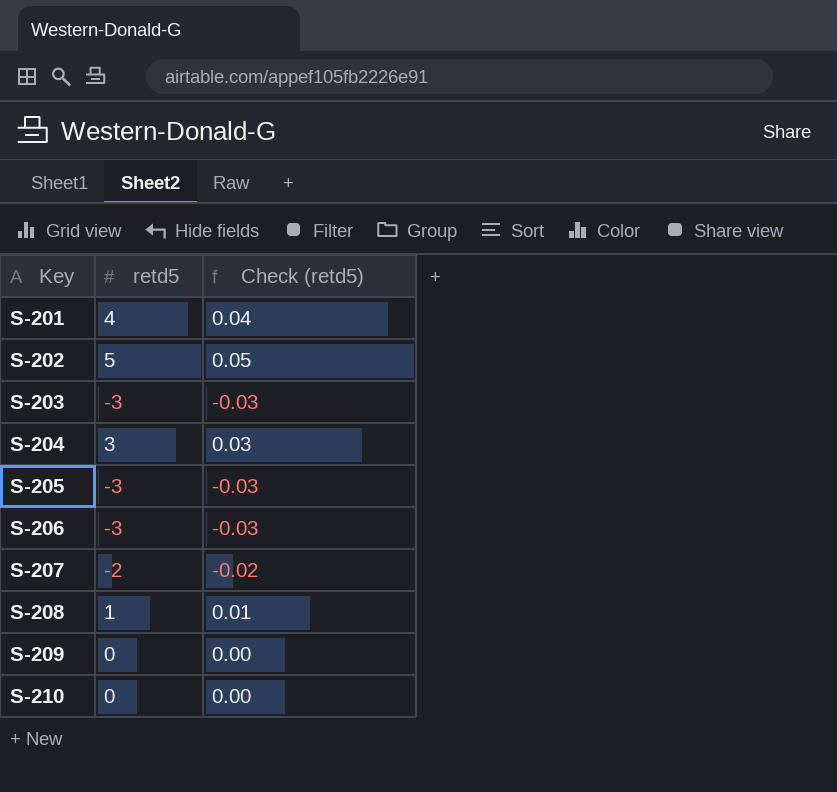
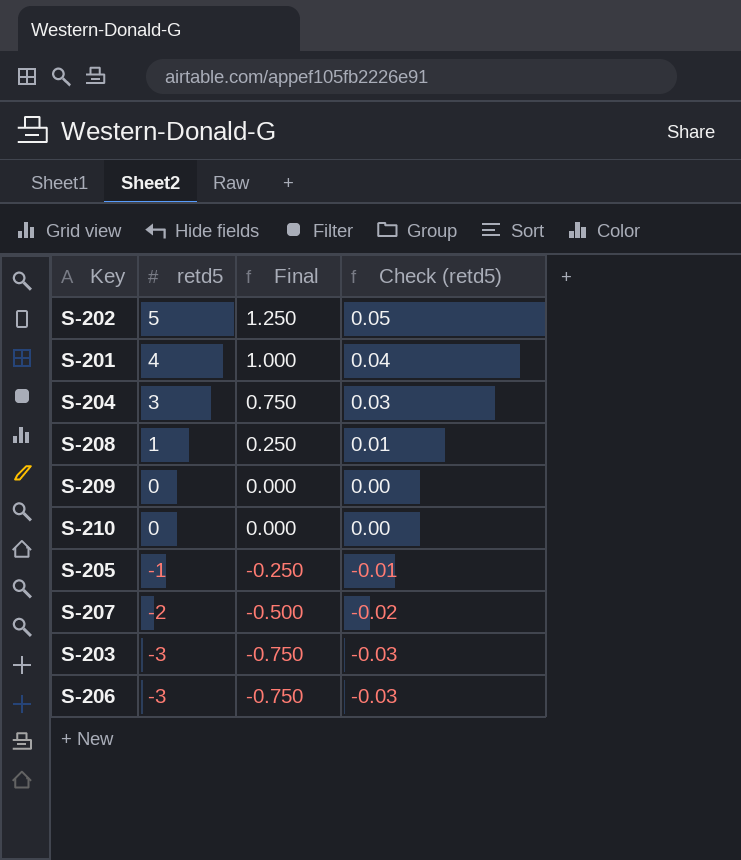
row order: Key ascending -> retd5 descending
column Final | formula: none -> [retd5] * 0.25
S-205 | retd5: -3 -> -1
S-205 | Check (retd5): -0.03 -> -0.01

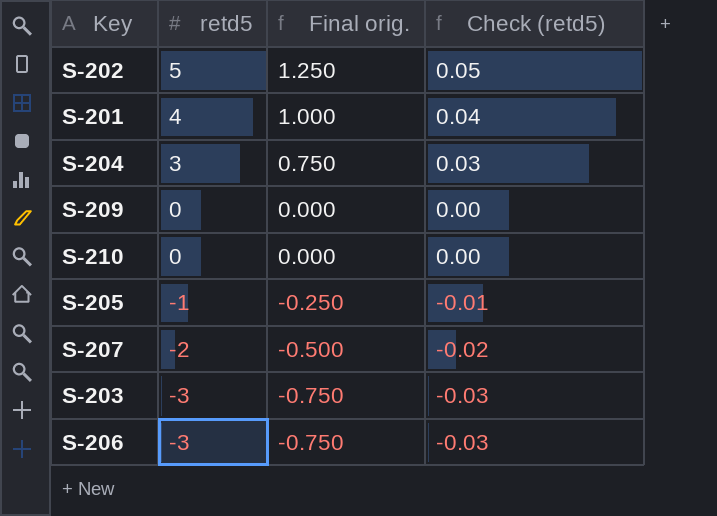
column name: Final -> Final orig.
row S-208: 1 | 0.250 | 0.01 -> none

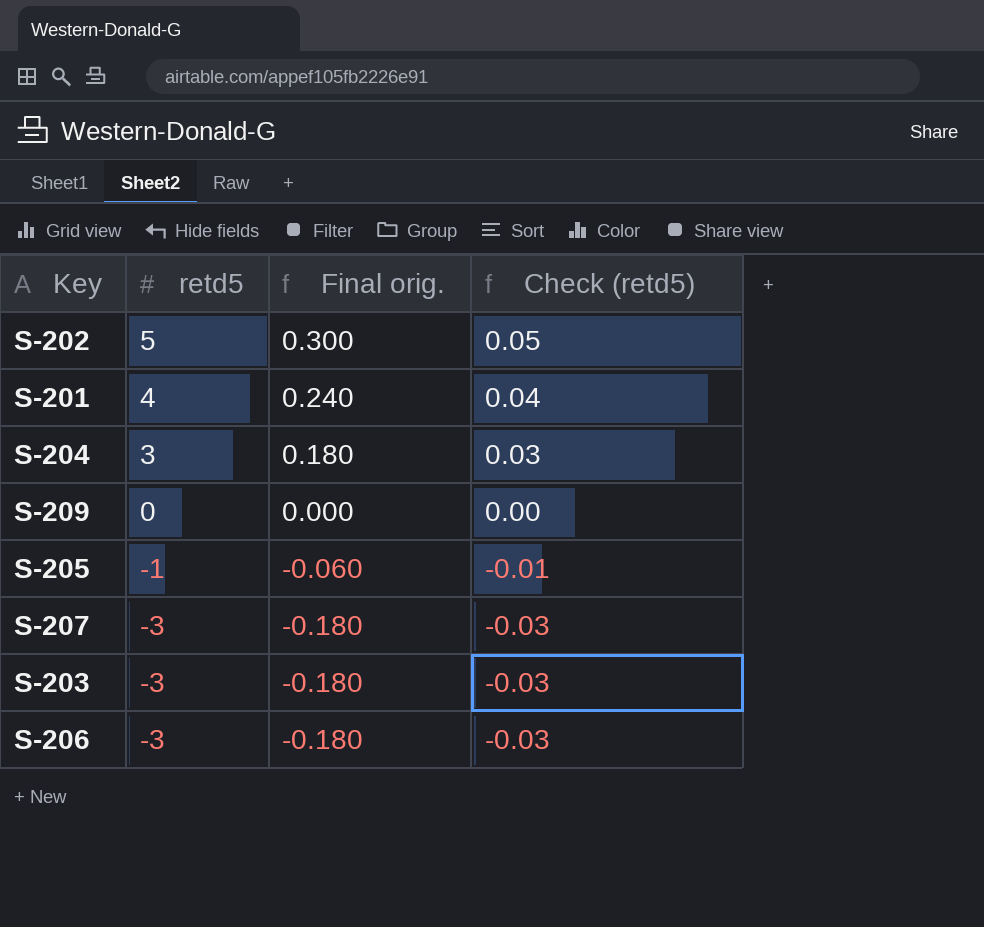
column Final orig. | formula: [retd5] * 0.25 -> [retd5] * 0.06
row S-210: 0 | 0.000 | 0.00 -> none
S-207 | retd5: -2 -> -3
S-207 | Check (retd5): -0.02 -> -0.03

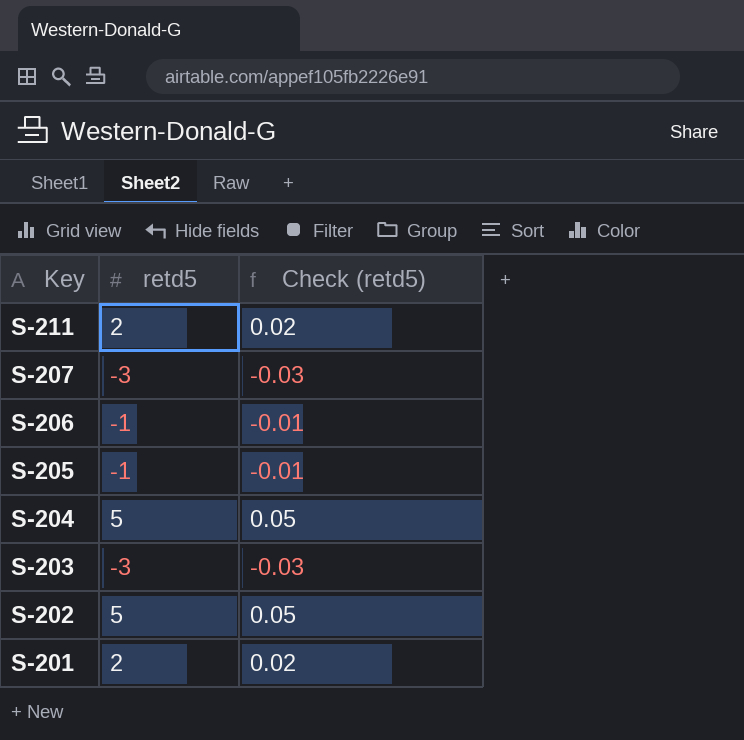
row order: retd5 descending -> Key descending
column Final orig. | formula: [retd5] * 0.06 -> none
row S-209: 0 | 0.000 | 0.00 -> none
row S-211: none -> 2 | 0.02
S-206 | retd5: -3 -> -1
S-206 | Check (retd5): -0.03 -> -0.01
S-204 | retd5: 3 -> 5
S-204 | Check (retd5): 0.03 -> 0.05
S-201 | retd5: 4 -> 2
S-201 | Check (retd5): 0.04 -> 0.02

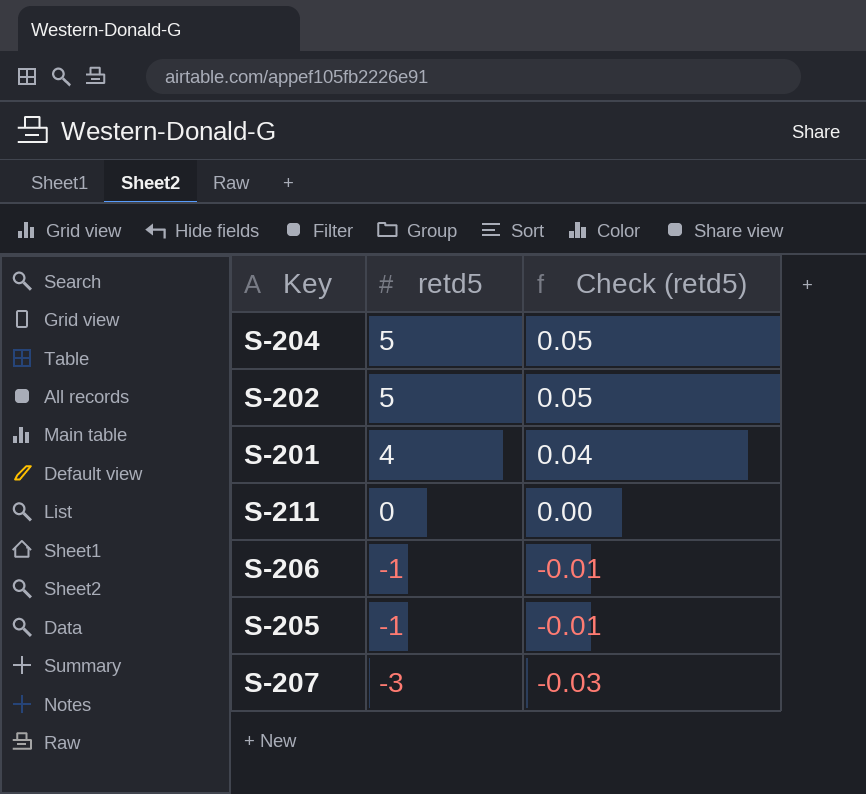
row order: Key descending -> retd5 descending
row S-203: -3 | -0.03 -> none
S-201 | retd5: 2 -> 4
S-201 | Check (retd5): 0.02 -> 0.04
S-211 | retd5: 2 -> 0
S-211 | Check (retd5): 0.02 -> 0.00

